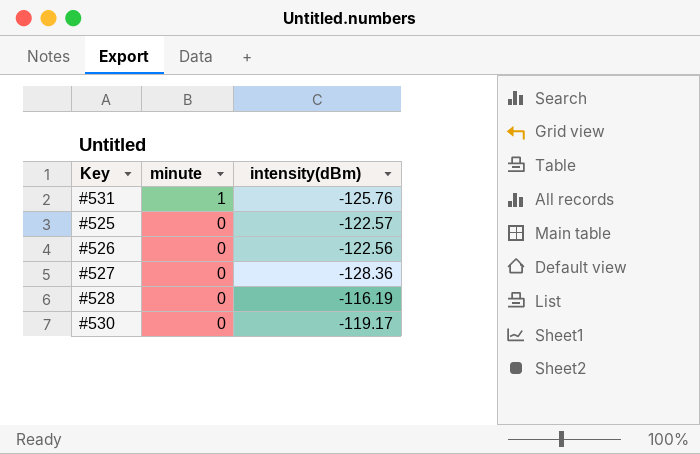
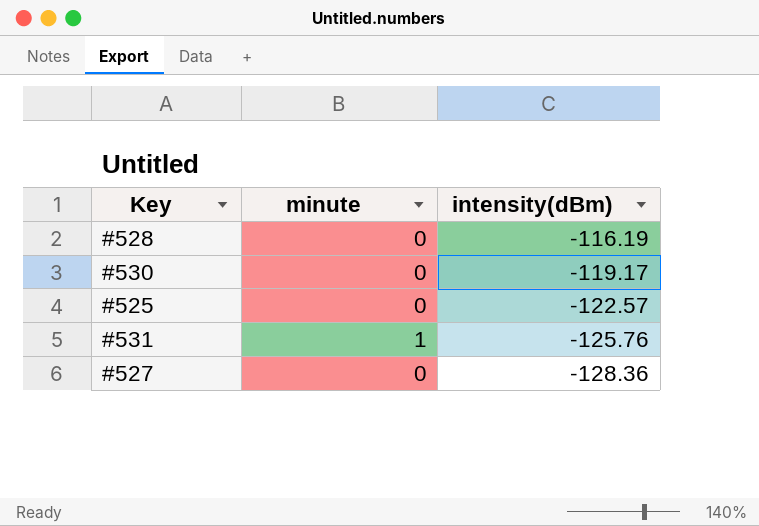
row order: minute descending -> intensity(dBm) descending
row #526: 0 | -122.56 -> none

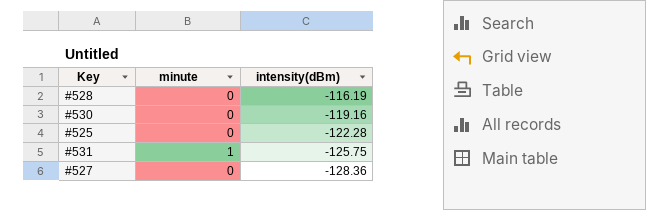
#530 | intensity(dBm): -119.17 -> -119.16
#525 | intensity(dBm): -122.57 -> -122.28
#531 | intensity(dBm): -125.76 -> -125.75

